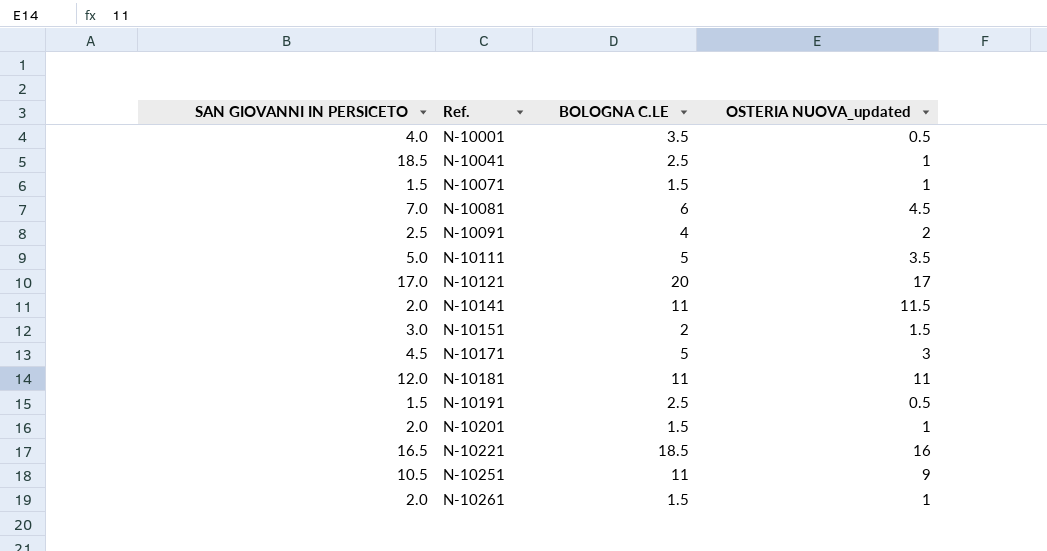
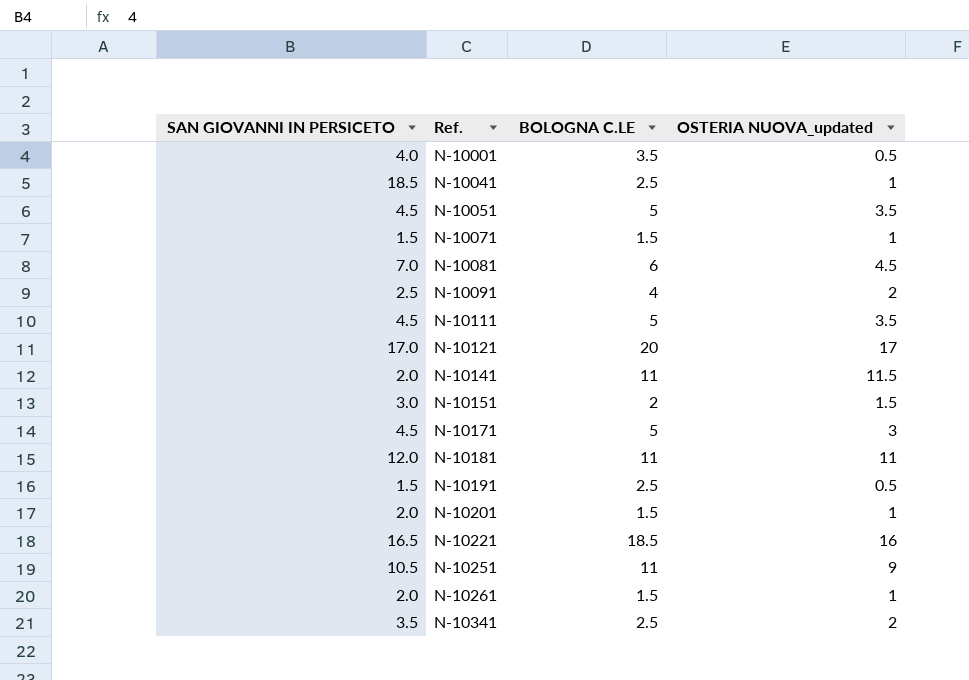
row N-10051: none -> 4.5 | 5 | 3.5
N-10111 | SAN GIOVANNI IN PERSICETO: 5.0 -> 4.5
row N-10341: none -> 3.5 | 2.5 | 2

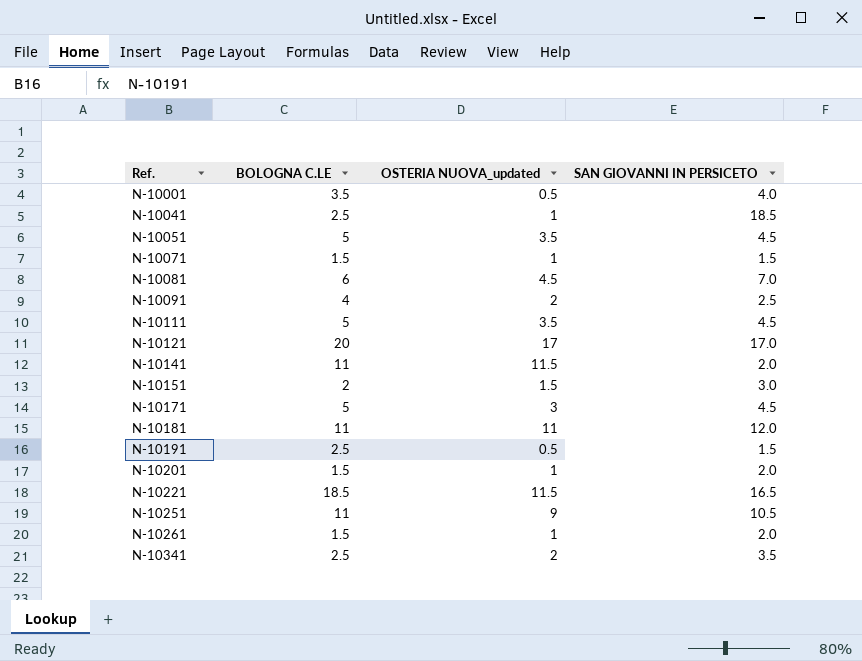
column SAN GIOVANNI IN PERSICETO | position: 1 -> 4
N-10221 | OSTERIA NUOVA_updated: 16 -> 11.5

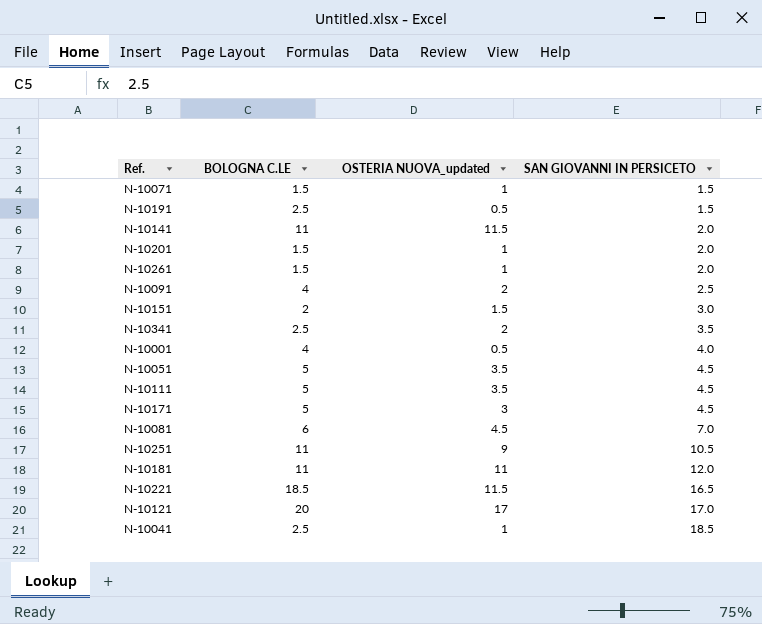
row order: Ref. ascending -> SAN GIOVANNI IN PERSICETO ascending
N-10001 | BOLOGNA C.LE: 3.5 -> 4

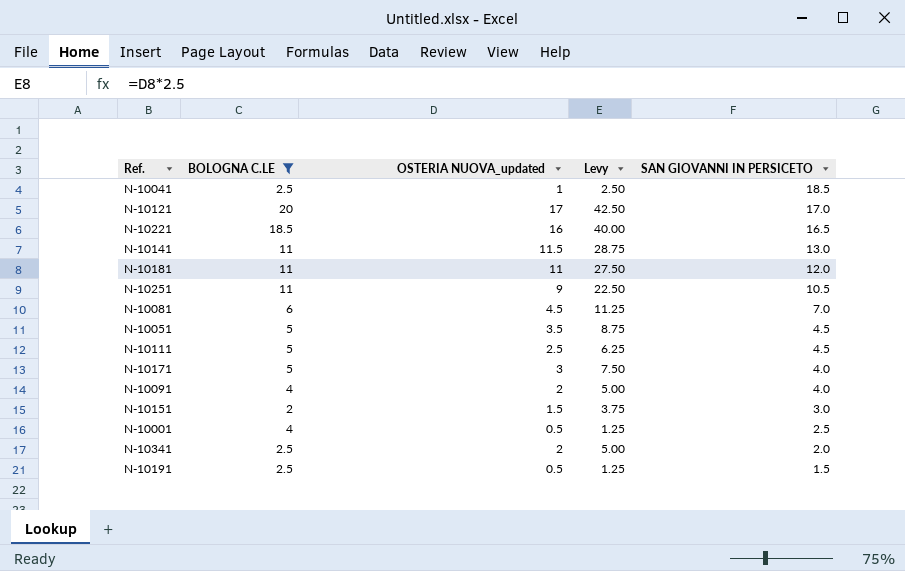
filter: none -> BOLOGNA C.LE != 1.5
row order: SAN GIOVANNI IN PERSICETO ascending -> SAN GIOVANNI IN PERSICETO descending
column Levy | formula: none -> [OSTERIA NUOVA_updated] * 2.5
N-10221 | OSTERIA NUOVA_updated: 11.5 -> 16
N-10141 | SAN GIOVANNI IN PERSICETO: 2.0 -> 13.0
N-10111 | OSTERIA NUOVA_updated: 3.5 -> 2.5
N-10171 | SAN GIOVANNI IN PERSICETO: 4.5 -> 4.0
N-10091 | SAN GIOVANNI IN PERSICETO: 2.5 -> 4.0
N-10001 | SAN GIOVANNI IN PERSICETO: 4.0 -> 2.5
N-10341 | SAN GIOVANNI IN PERSICETO: 3.5 -> 2.0

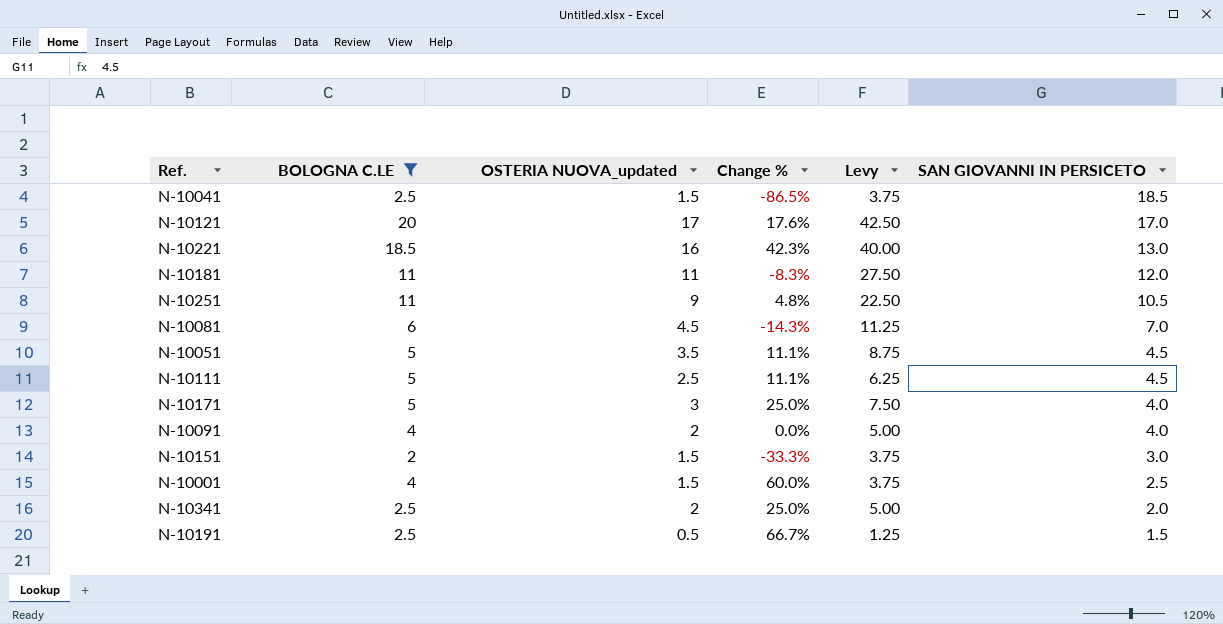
column Change % | formula: none -> ([BOLOGNA C.LE] - [SAN GIOVANNI IN PERSICETO]) / [SAN GIOVANNI IN PERSICETO]
row N-10141: 11 | 11.5 | 28.75 | 13.0 -> none
N-10041 | OSTERIA NUOVA_updated: 1 -> 1.5
N-10041 | Levy: 2.50 -> 3.75
N-10221 | SAN GIOVANNI IN PERSICETO: 16.5 -> 13.0
N-10001 | OSTERIA NUOVA_updated: 0.5 -> 1.5
N-10001 | Levy: 1.25 -> 3.75

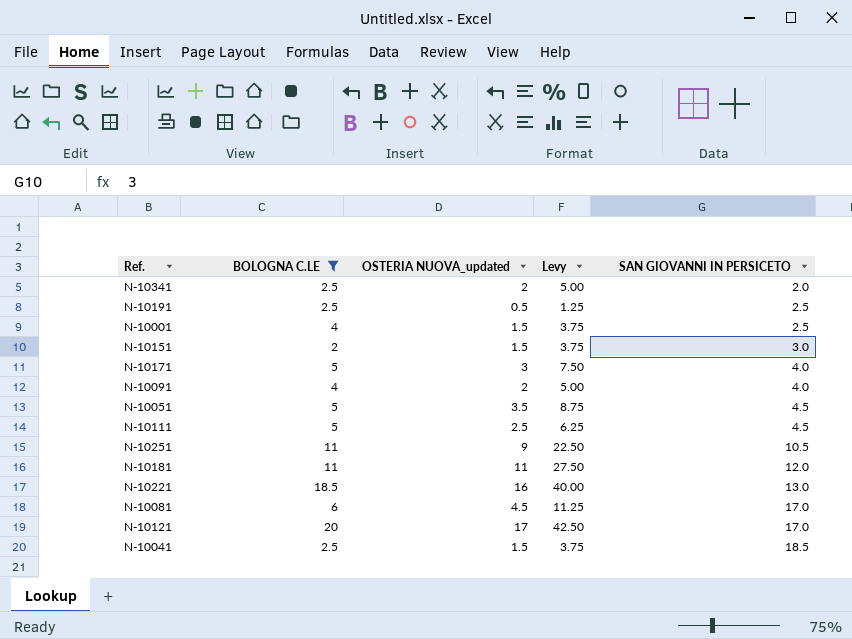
row order: SAN GIOVANNI IN PERSICETO descending -> SAN GIOVANNI IN PERSICETO ascending
column Change % | formula: ([BOLOGNA C.LE] - [SAN GIOVANNI IN PERSICETO]) / [SAN GIOVANNI IN PERSICETO] -> none
N-10191 | SAN GIOVANNI IN PERSICETO: 1.5 -> 2.5
N-10081 | SAN GIOVANNI IN PERSICETO: 7.0 -> 17.0

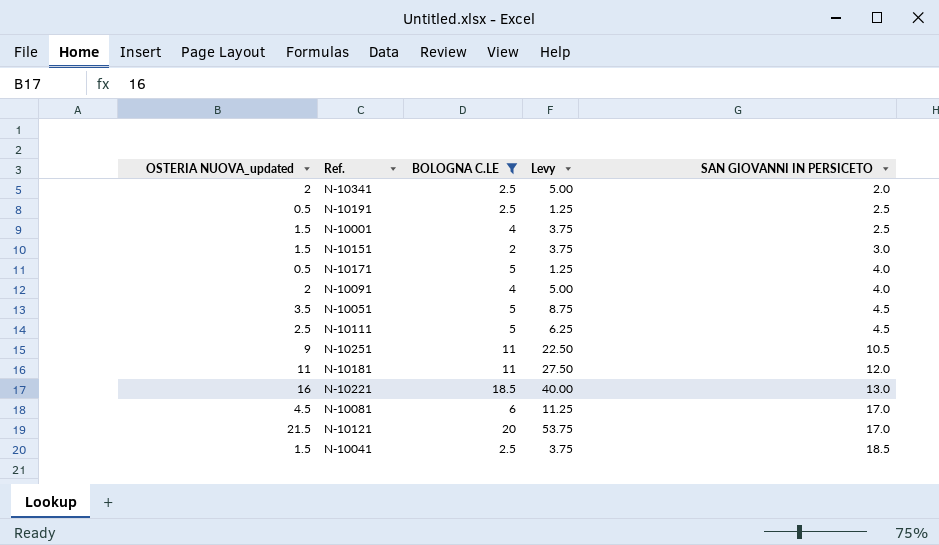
column OSTERIA NUOVA_updated | position: 3 -> 1
N-10171 | OSTERIA NUOVA_updated: 3 -> 0.5
N-10171 | Levy: 7.50 -> 1.25
N-10121 | OSTERIA NUOVA_updated: 17 -> 21.5
N-10121 | Levy: 42.50 -> 53.75

